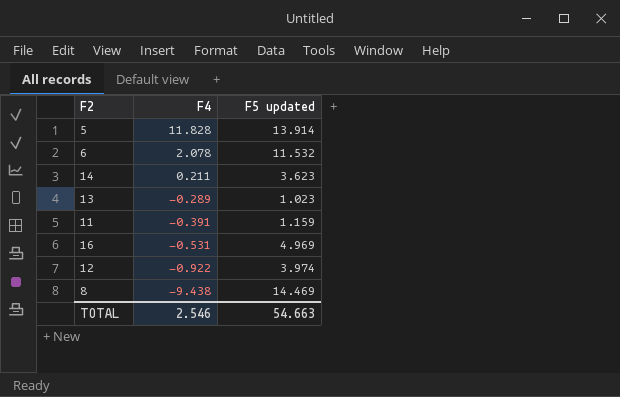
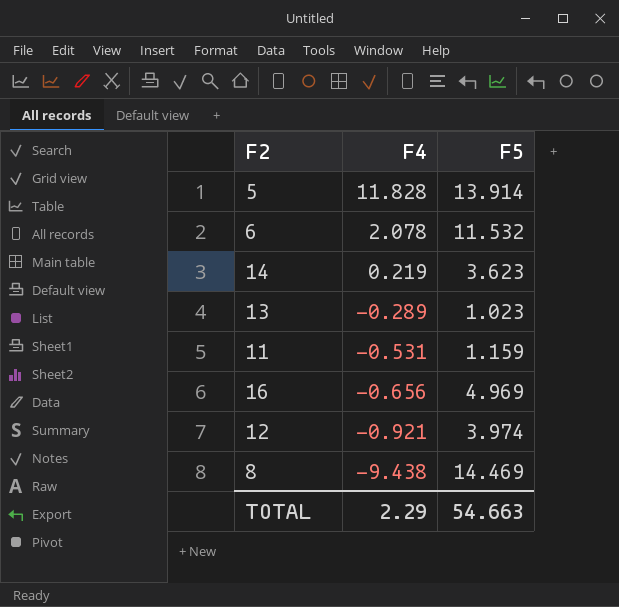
column name: F5 updated -> F5
14 | F4: 0.211 -> 0.219
11 | F4: -0.391 -> -0.531
16 | F4: -0.531 -> -0.656
12 | F4: -0.922 -> -0.921
TOTAL | F4: 2.546 -> 2.29

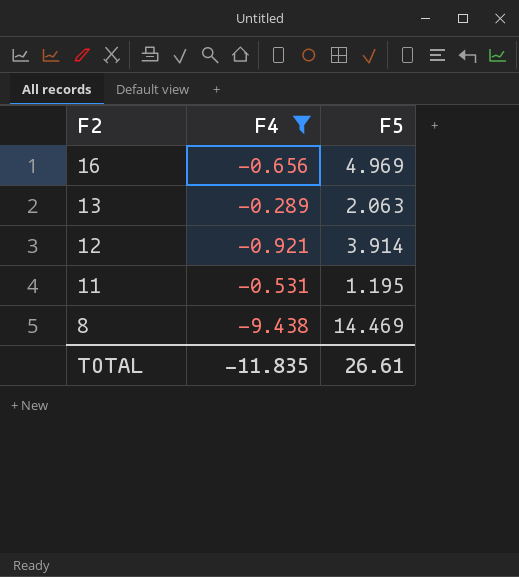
filter: none -> F4 <= -0.289
row order: F4 descending -> F2 descending
13 | F5: 1.023 -> 2.063
12 | F5: 3.974 -> 3.914
11 | F5: 1.159 -> 1.195
TOTAL | F4: 2.29 -> -11.835
TOTAL | F5: 54.663 -> 26.61

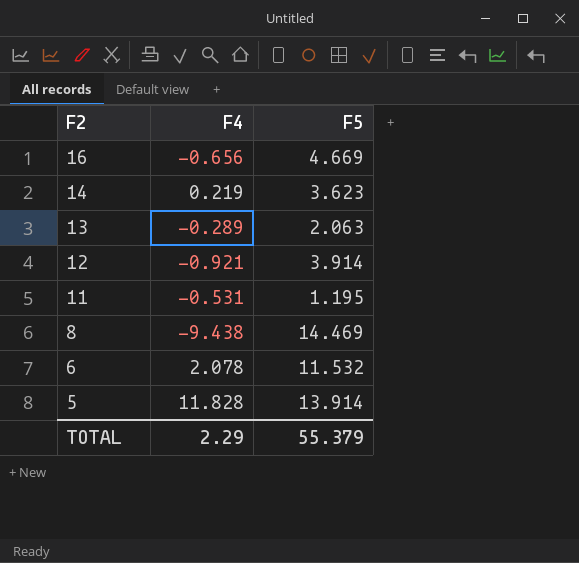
filter: F4 <= -0.289 -> none
16 | F5: 4.969 -> 4.669
TOTAL | F4: -11.835 -> 2.29
TOTAL | F5: 26.61 -> 55.379

